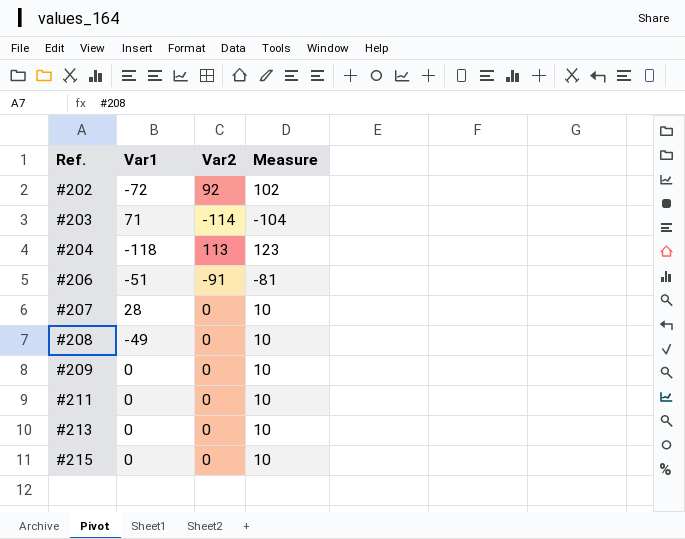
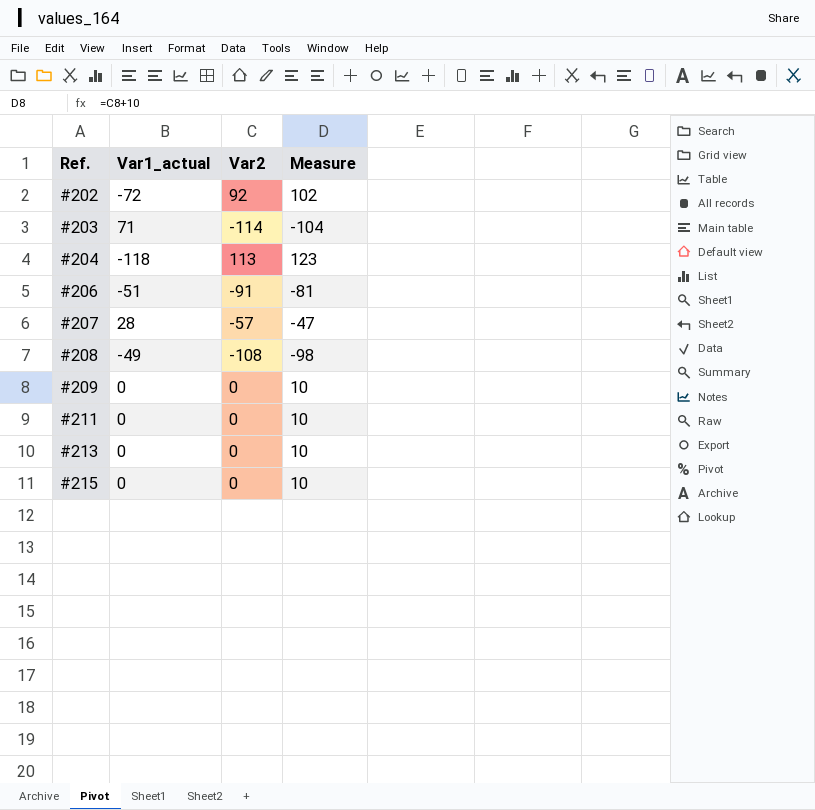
column name: Var1 -> Var1_actual
#207 | Var2: 0 -> -57
#207 | Measure: 10 -> -47
#208 | Var2: 0 -> -108
#208 | Measure: 10 -> -98

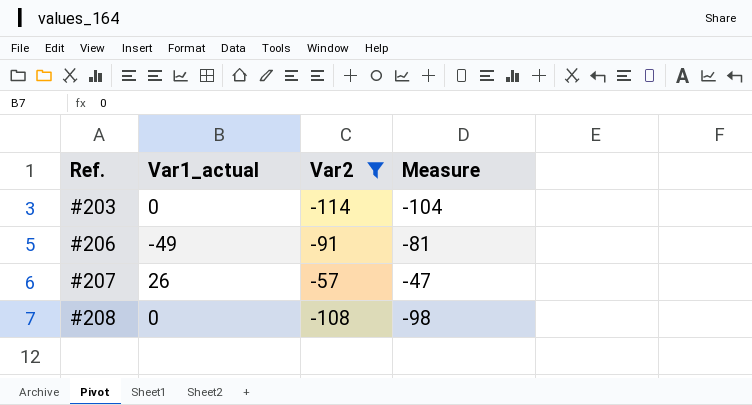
filter: none -> Var2 <= -57
#203 | Var1_actual: 71 -> 0
#206 | Var1_actual: -51 -> -49
#207 | Var1_actual: 28 -> 26
#208 | Var1_actual: -49 -> 0

